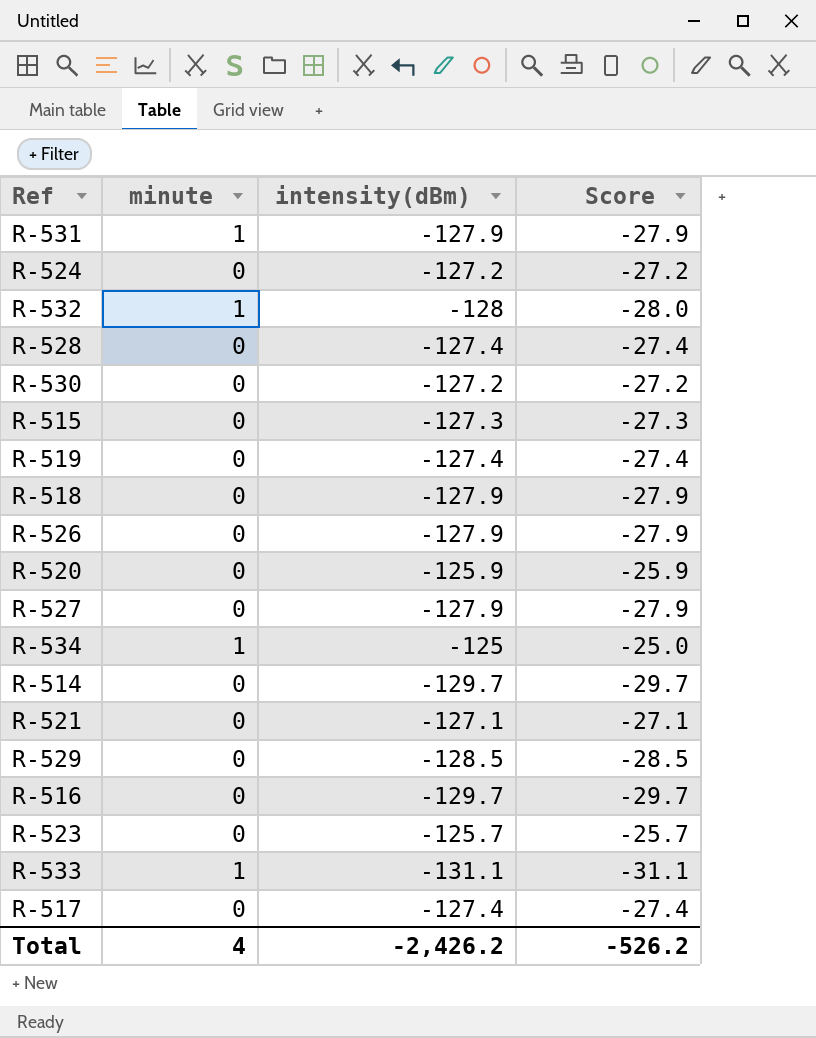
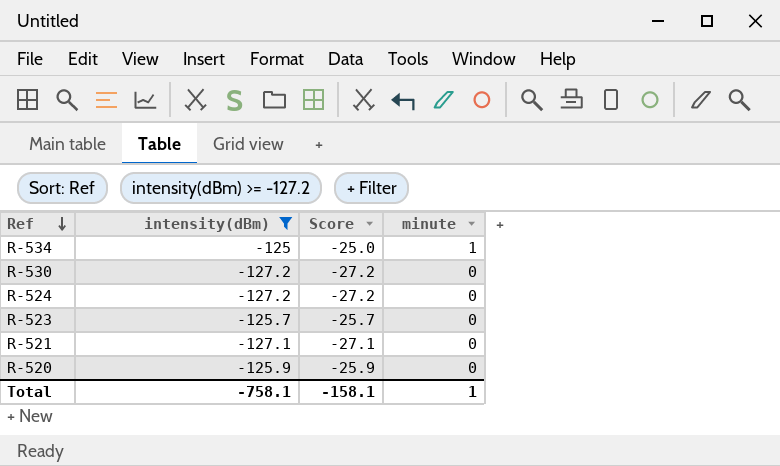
filter: none -> intensity(dBm) >= -127.2
row order: none -> Ref descending
column minute | position: 2 -> 4
Total | intensity(dBm): -2,426.2 -> -758.1
Total | Score: -526.2 -> -158.1
Total | minute: 4 -> 1

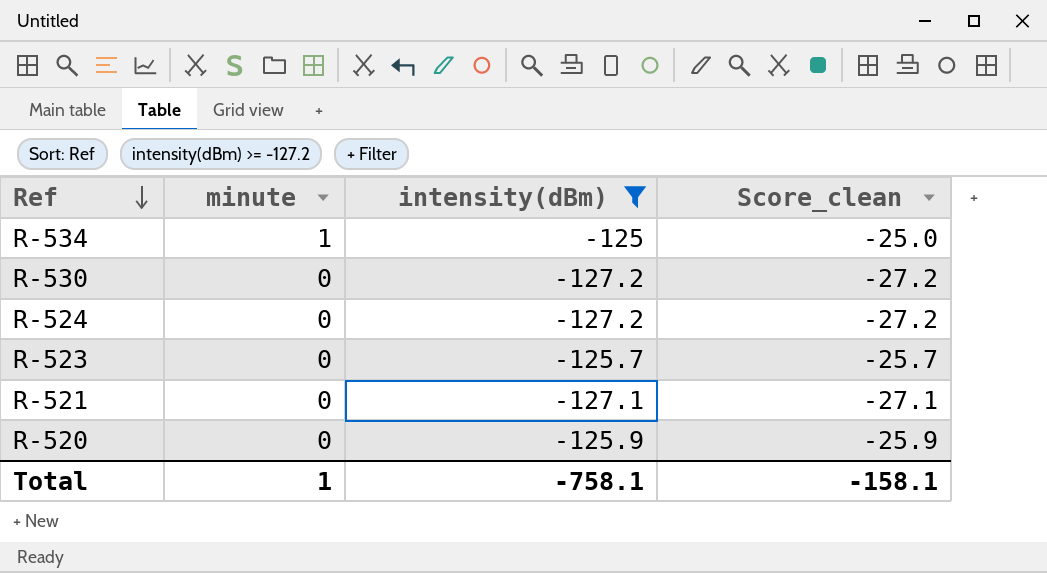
column minute | position: 4 -> 2
column name: Score -> Score_clean

